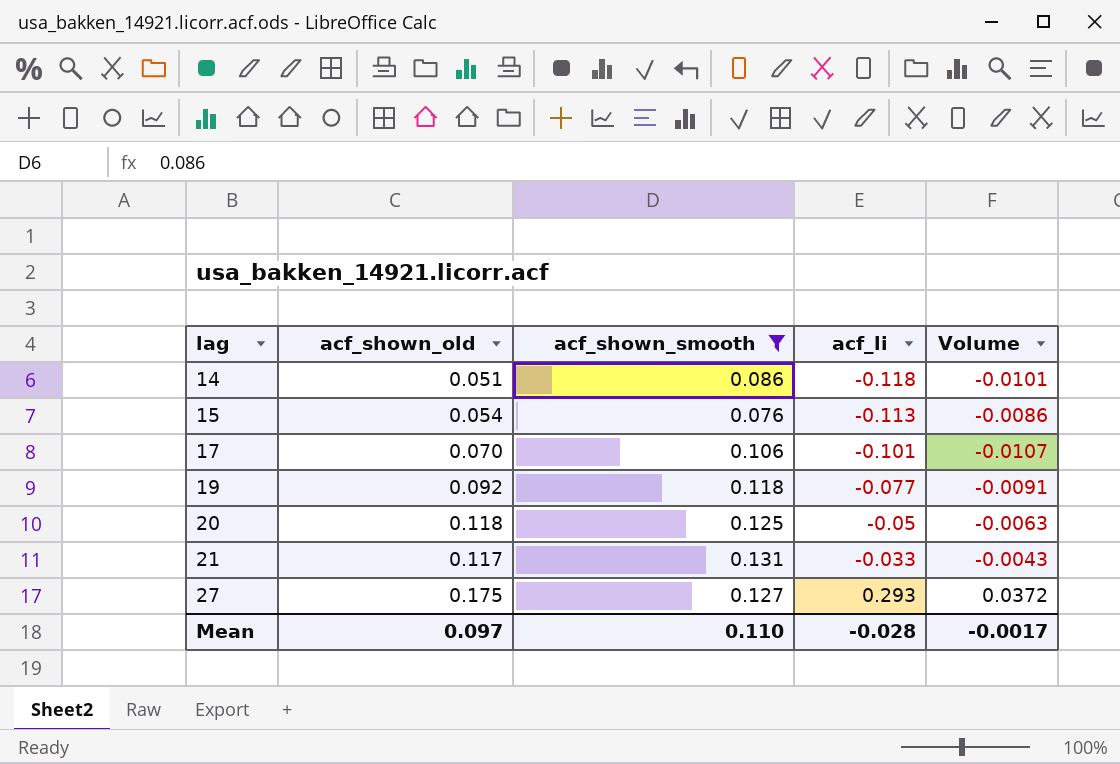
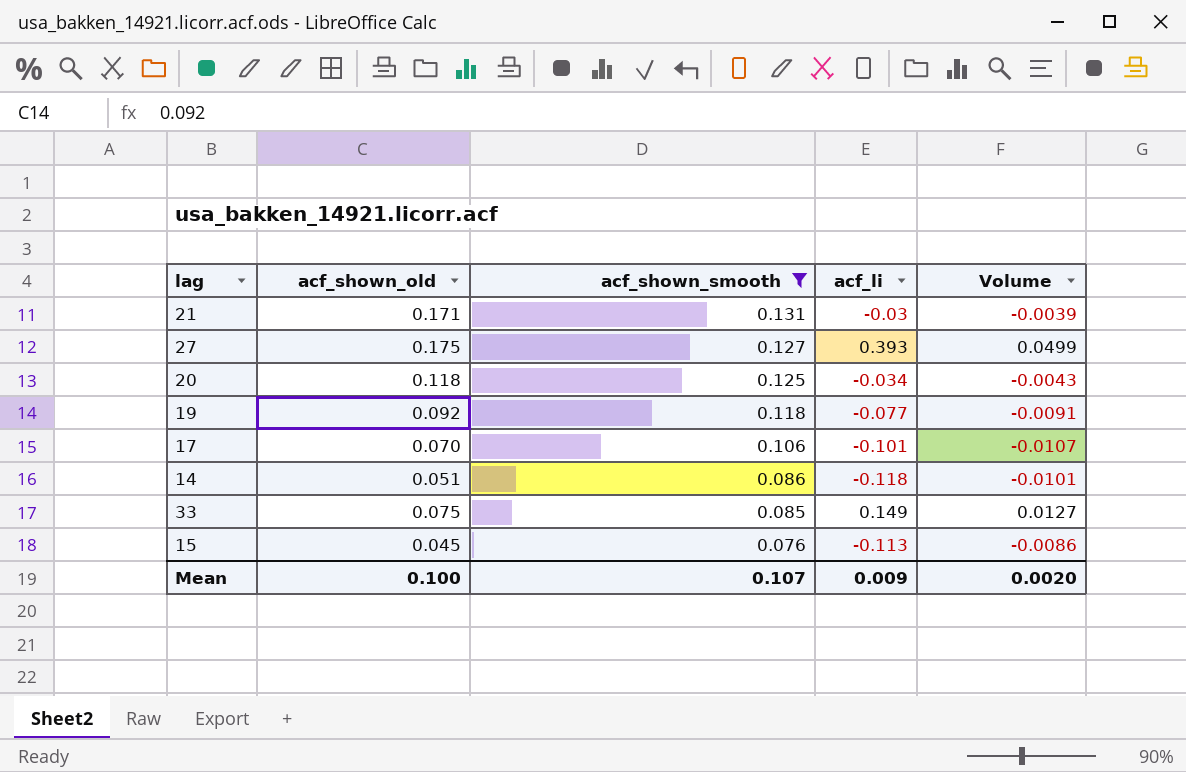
row order: lag ascending -> acf_shown_smooth descending
21 | acf_shown_old: 0.117 -> 0.171
21 | acf_li: -0.033 -> -0.03
21 | Volume: -0.0043 -> -0.0039
27 | acf_li: 0.293 -> 0.393
27 | Volume: 0.0372 -> 0.0499
20 | acf_li: -0.05 -> -0.034
20 | Volume: -0.0063 -> -0.0043
row 33: none -> 0.075 | 0.085 | 0.149 | 0.0127
15 | acf_shown_old: 0.054 -> 0.045
Mean | acf_shown_old: 0.097 -> 0.100
Mean | acf_shown_smooth: 0.110 -> 0.107
Mean | acf_li: -0.028 -> 0.009
Mean | Volume: -0.0017 -> 0.0020

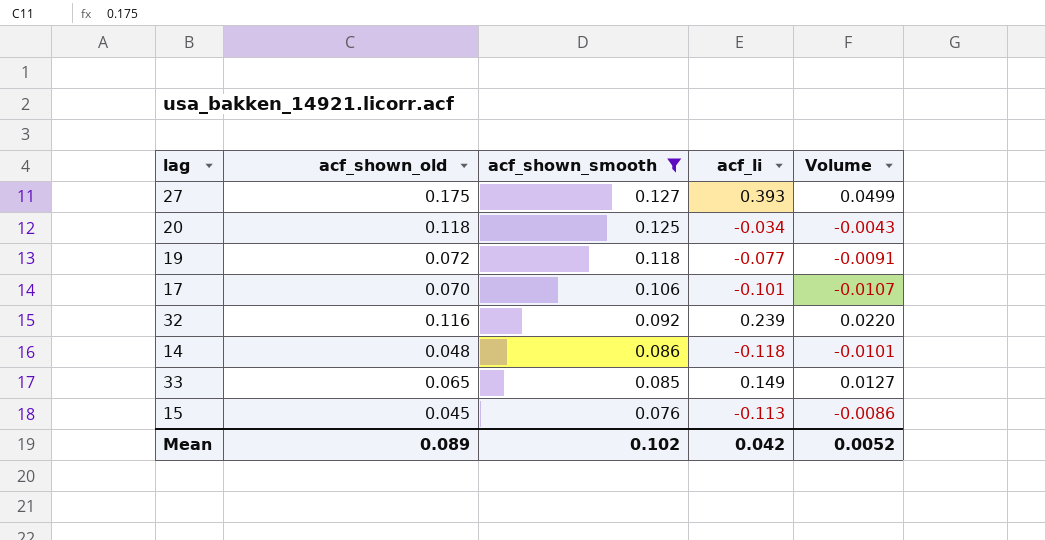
row 21: 0.171 | 0.131 | -0.03 | -0.0039 -> none
19 | acf_shown_old: 0.092 -> 0.072
row 32: none -> 0.116 | 0.092 | 0.239 | 0.0220
14 | acf_shown_old: 0.051 -> 0.048
33 | acf_shown_old: 0.075 -> 0.065
Mean | acf_shown_old: 0.100 -> 0.089
Mean | acf_shown_smooth: 0.107 -> 0.102
Mean | acf_li: 0.009 -> 0.042
Mean | Volume: 0.0020 -> 0.0052

